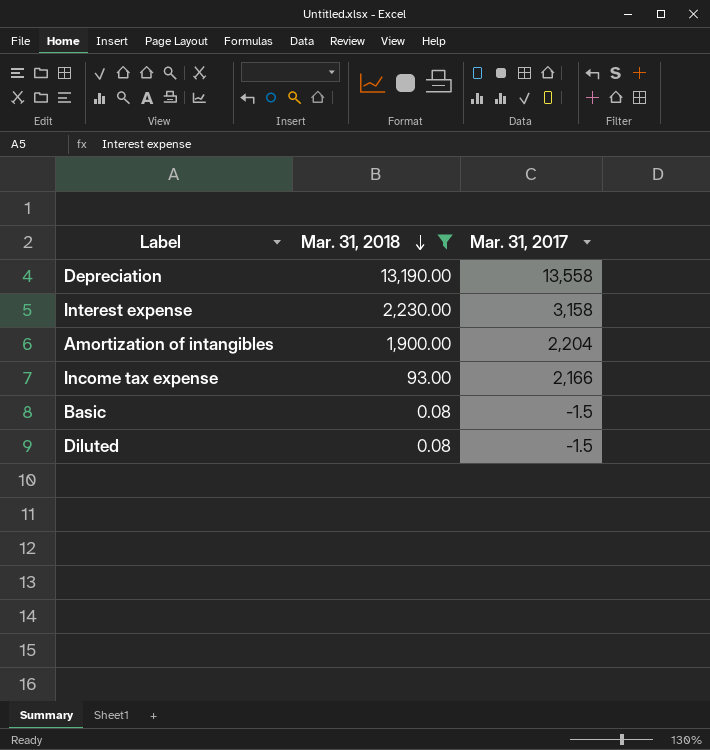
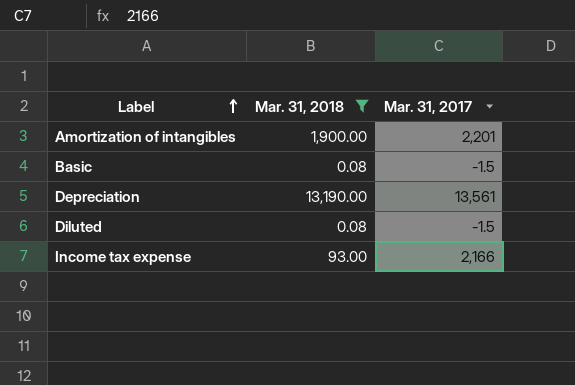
row order: Mar. 31, 2018 descending -> Label ascending
row Interest expense: 2,230.00 | 3,158 -> none
Amortization of intangibles | Mar. 31, 2017: 2,204 -> 2,201
Depreciation | Mar. 31, 2017: 13,558 -> 13,561

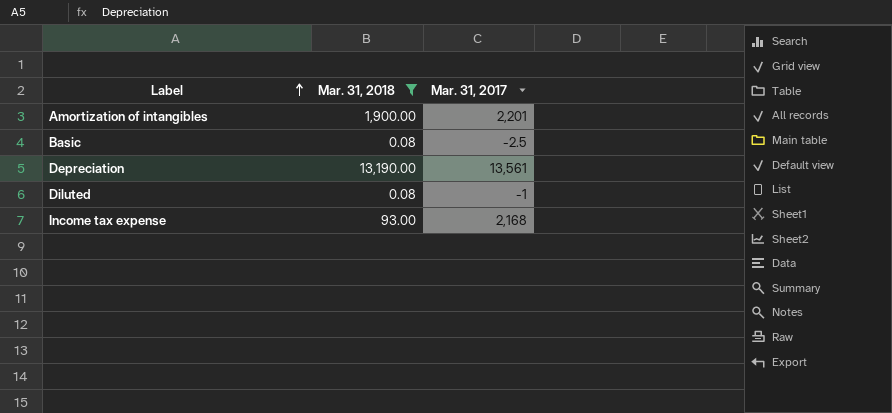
Basic | Mar. 31, 2017: -1.5 -> -2.5
Diluted | Mar. 31, 2017: -1.5 -> -1
Income tax expense | Mar. 31, 2017: 2,166 -> 2,168

